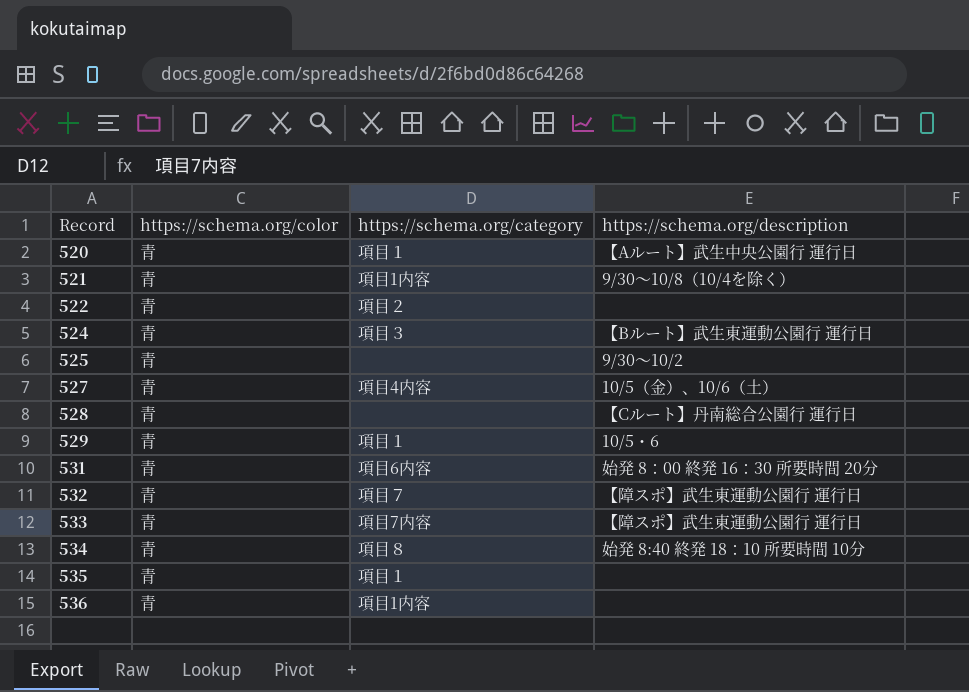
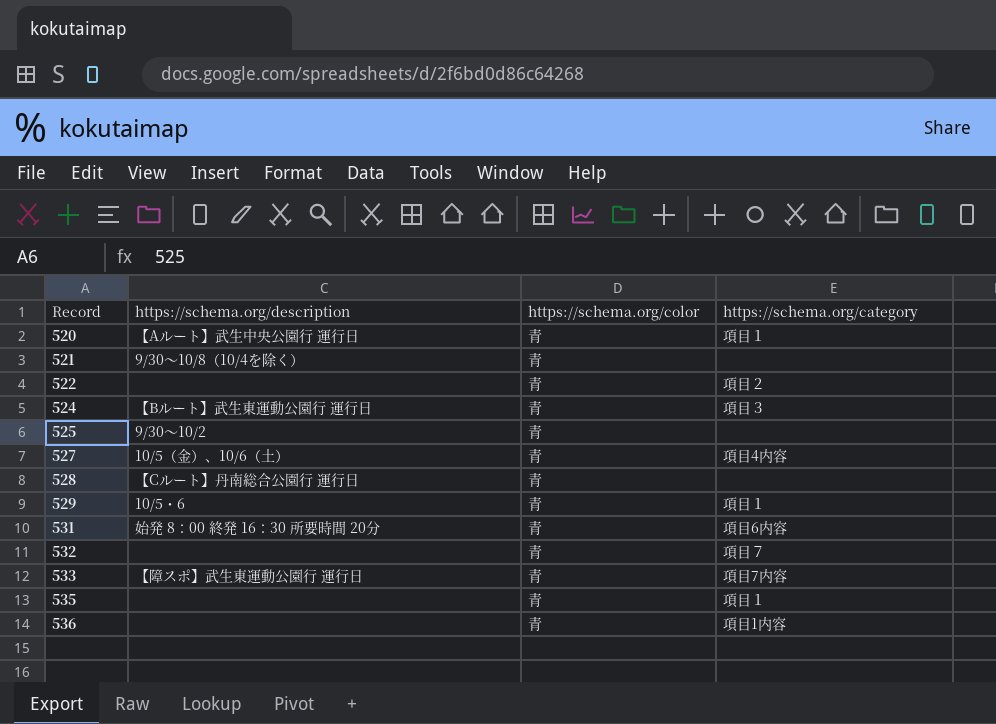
column https://schema.org/description | position: 4 -> 2
row 534: 青 | 項目８ | 始発 8:40 終発 18：10 所要時間 10分 -> none
521 | https://schema.org/category: 項目1内容 -> none
532 | https://schema.org/description: 【障スポ】武生東運動公園行 運行日 -> none

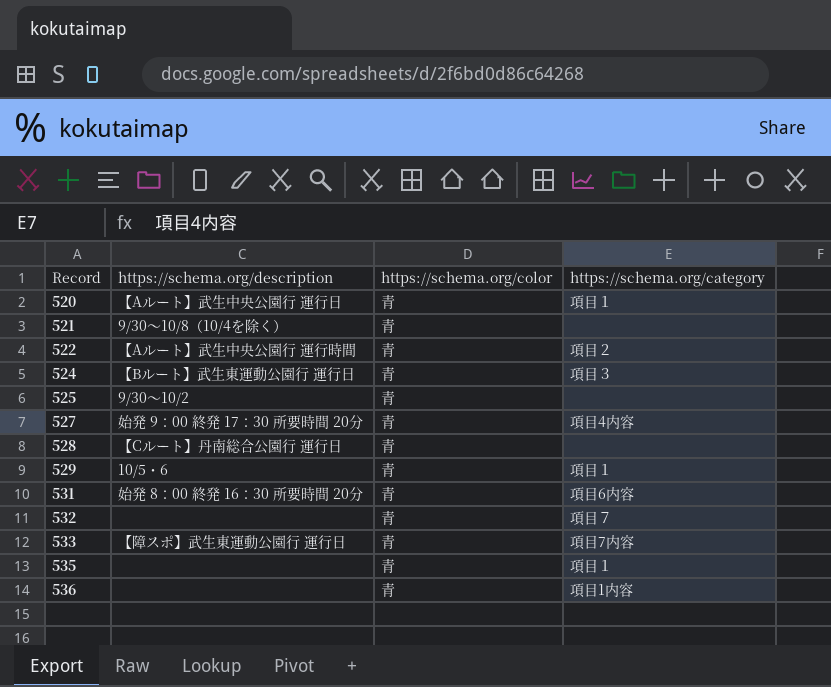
522 | https://schema.org/description: none -> 【Aルート】武生中央公園行 運行時間
527 | https://schema.org/description: 10/5（金）、10/6（土） -> 始発 9：00 終発 17：30 所要時間 20分

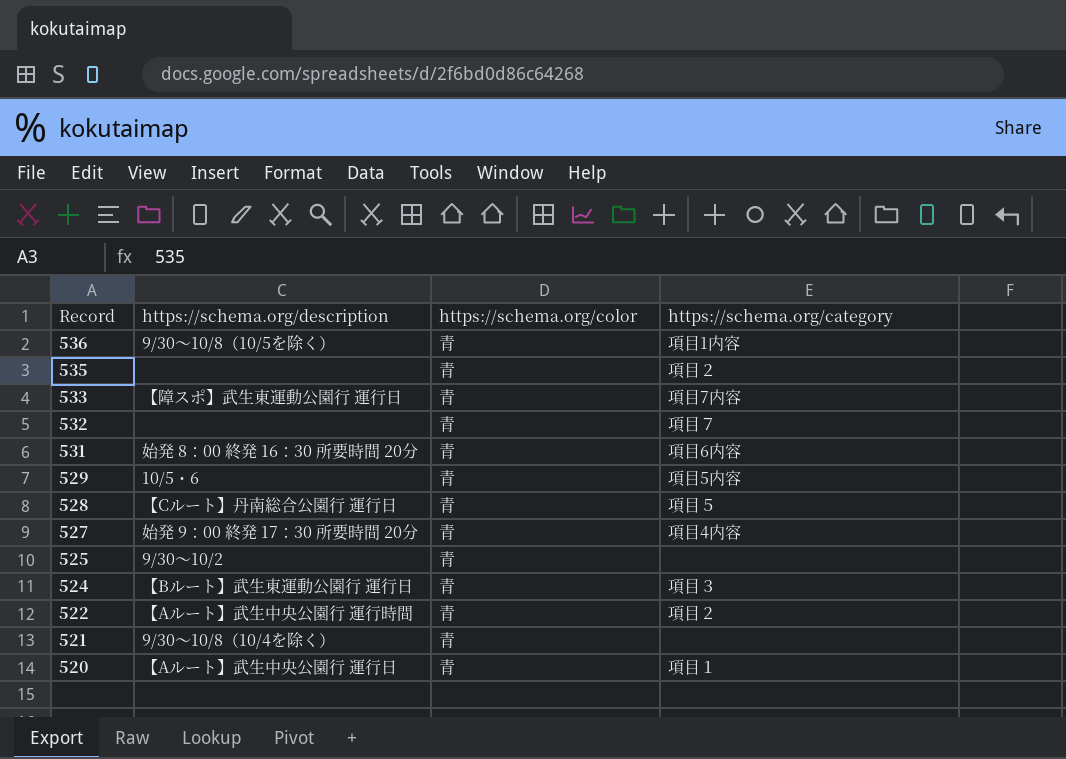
row order: Record ascending -> Record descending
536 | https://schema.org/description: none -> 9/30～10/8（10/5を除く）
535 | https://schema.org/category: 項目１ -> 項目２
529 | https://schema.org/category: 項目１ -> 項目5内容
528 | https://schema.org/category: none -> 項目５

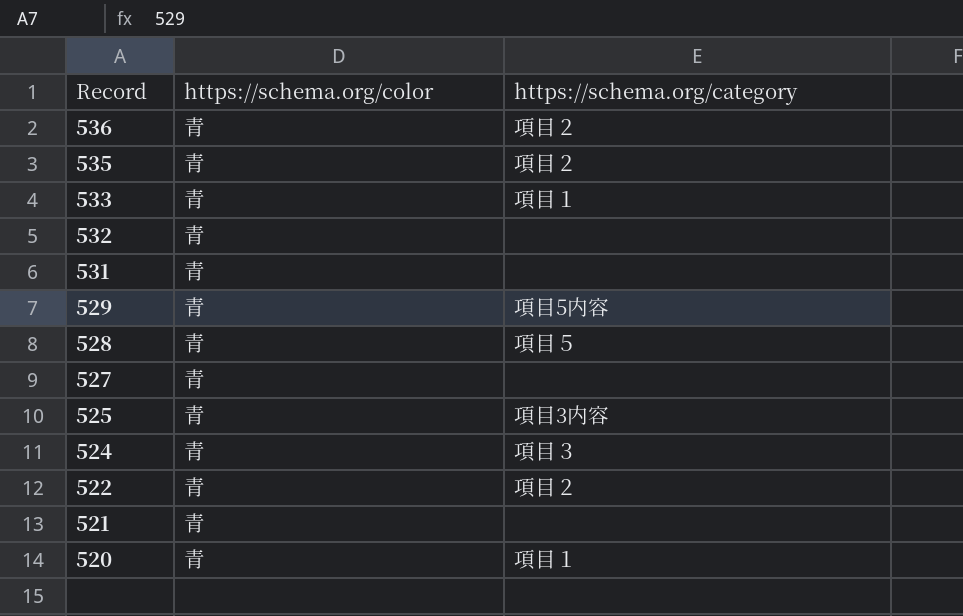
column https://schema.org/description | position: 2 -> none
536 | https://schema.org/category: 項目1内容 -> 項目２
533 | https://schema.org/category: 項目7内容 -> 項目１
532 | https://schema.org/category: 項目７ -> none
531 | https://schema.org/category: 項目6内容 -> none
527 | https://schema.org/category: 項目4内容 -> none
525 | https://schema.org/category: none -> 項目3内容

